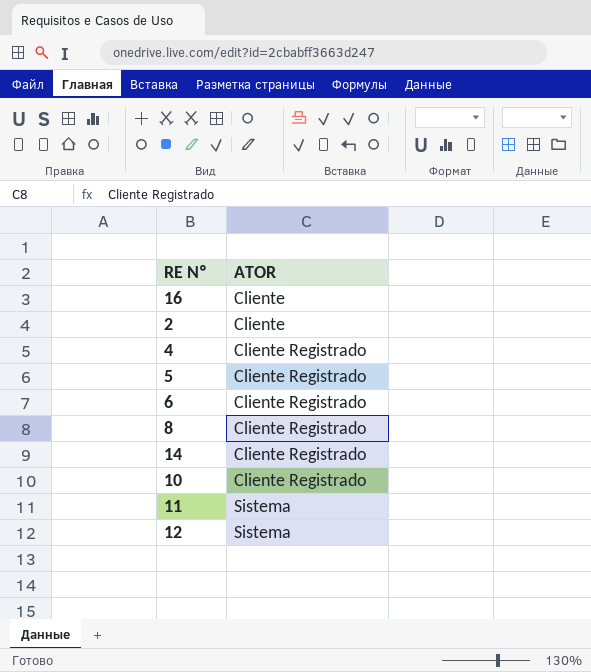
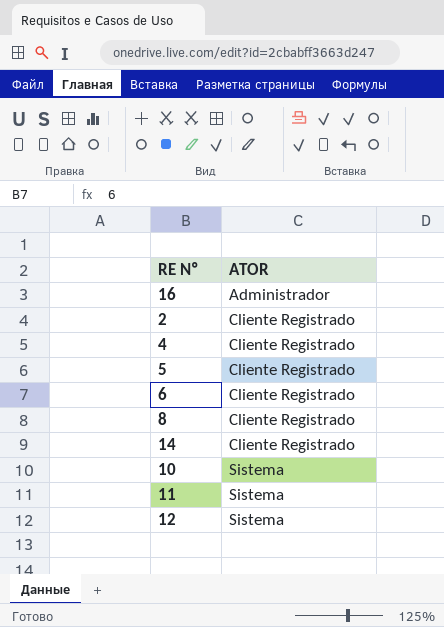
16 | ATOR: Cliente -> Administrador
2 | ATOR: Cliente -> Cliente Registrado
10 | ATOR: Cliente Registrado -> Sistema

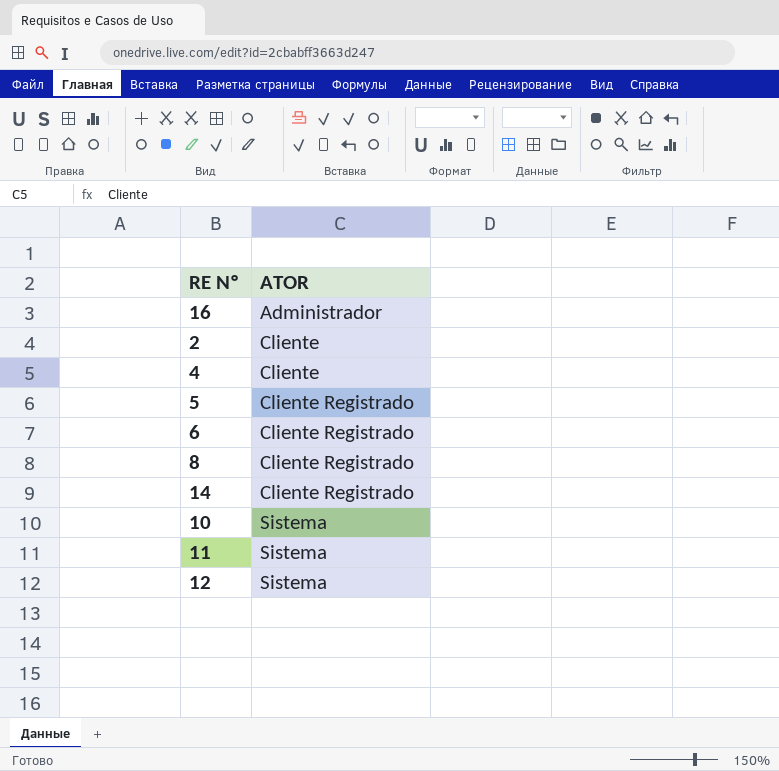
2 | ATOR: Cliente Registrado -> Cliente
4 | ATOR: Cliente Registrado -> Cliente

